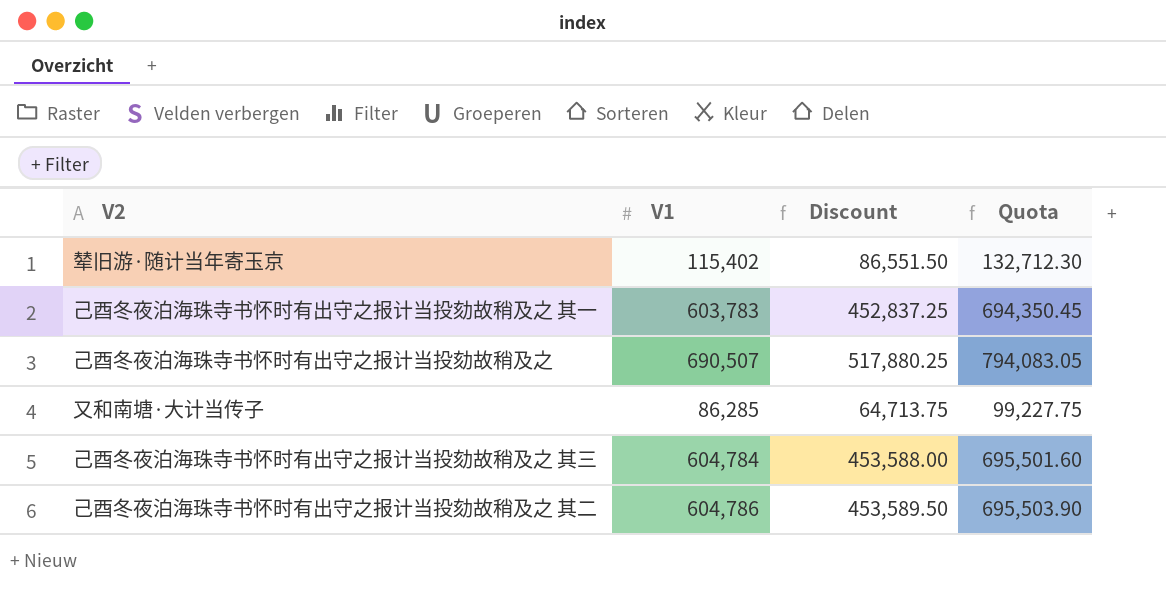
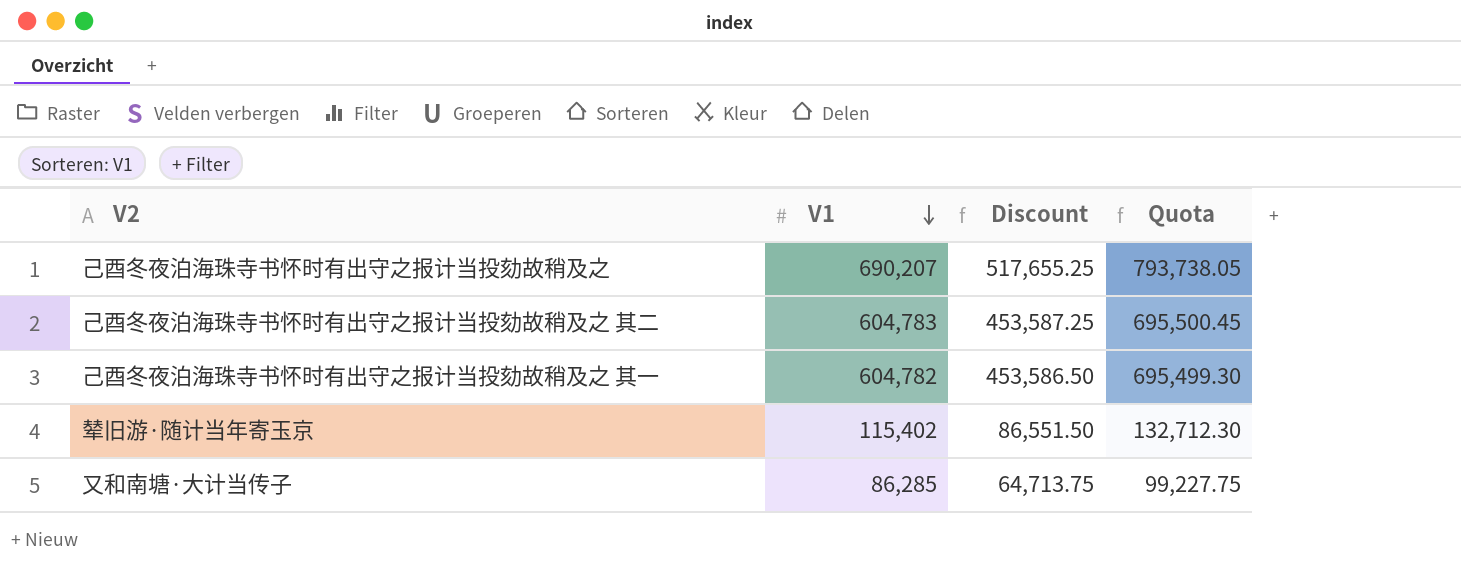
row order: none -> V1 descending
row 己酉冬夜泊海珠寺书怀时有出守之报计当投劾故稍及之 其三: 604,784 | 453,588.00 | 695,501.60 -> none
己酉冬夜泊海珠寺书怀时有出守之报计当投劾故稍及之 | V1: 690,507 -> 690,207
己酉冬夜泊海珠寺书怀时有出守之报计当投劾故稍及之 | Discount: 517,880.25 -> 517,655.25
己酉冬夜泊海珠寺书怀时有出守之报计当投劾故稍及之 | Quota: 794,083.05 -> 793,738.05
己酉冬夜泊海珠寺书怀时有出守之报计当投劾故稍及之 其二 | V1: 604,786 -> 604,783
己酉冬夜泊海珠寺书怀时有出守之报计当投劾故稍及之 其二 | Discount: 453,589.50 -> 453,587.25
己酉冬夜泊海珠寺书怀时有出守之报计当投劾故稍及之 其二 | Quota: 695,503.90 -> 695,500.45
己酉冬夜泊海珠寺书怀时有出守之报计当投劾故稍及之 其一 | V1: 603,783 -> 604,782
己酉冬夜泊海珠寺书怀时有出守之报计当投劾故稍及之 其一 | Discount: 452,837.25 -> 453,586.50
己酉冬夜泊海珠寺书怀时有出守之报计当投劾故稍及之 其一 | Quota: 694,350.45 -> 695,499.30

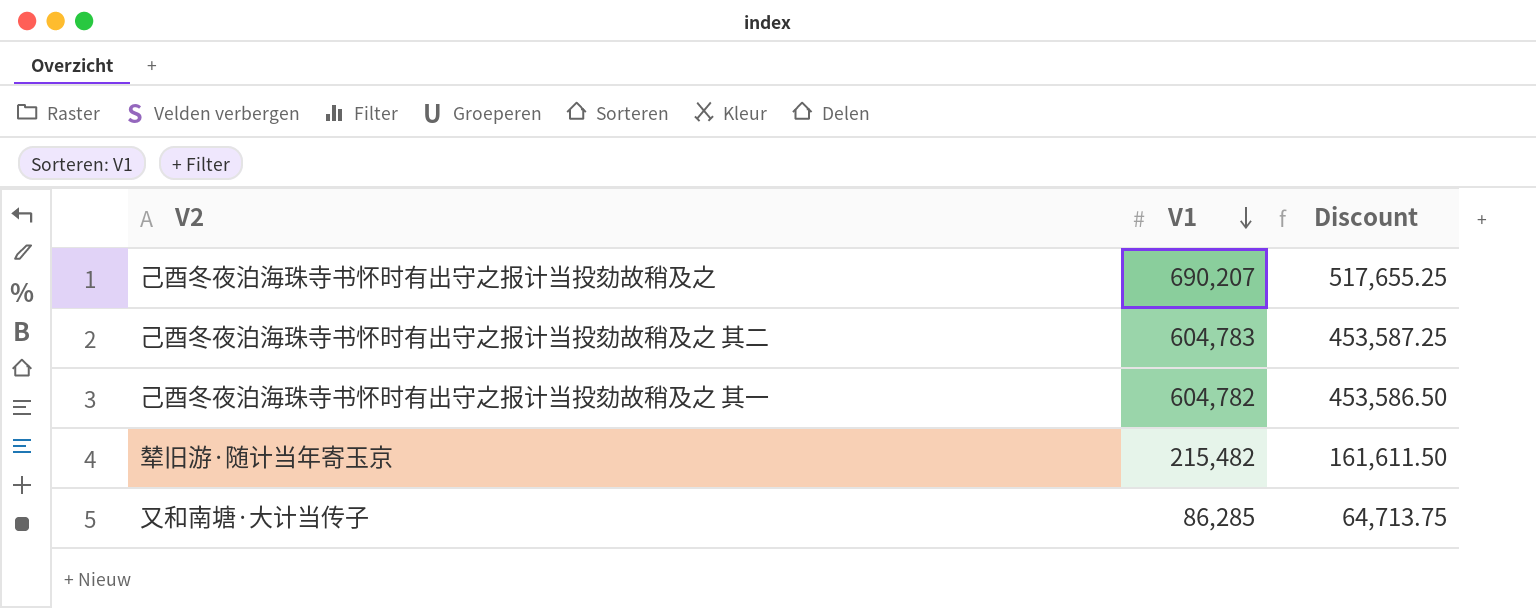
column Quota | formula: [V1] * 1.15 -> none
辇旧游·随计当年寄玉京 | V1: 115,402 -> 215,482
辇旧游·随计当年寄玉京 | Discount: 86,551.50 -> 161,611.50

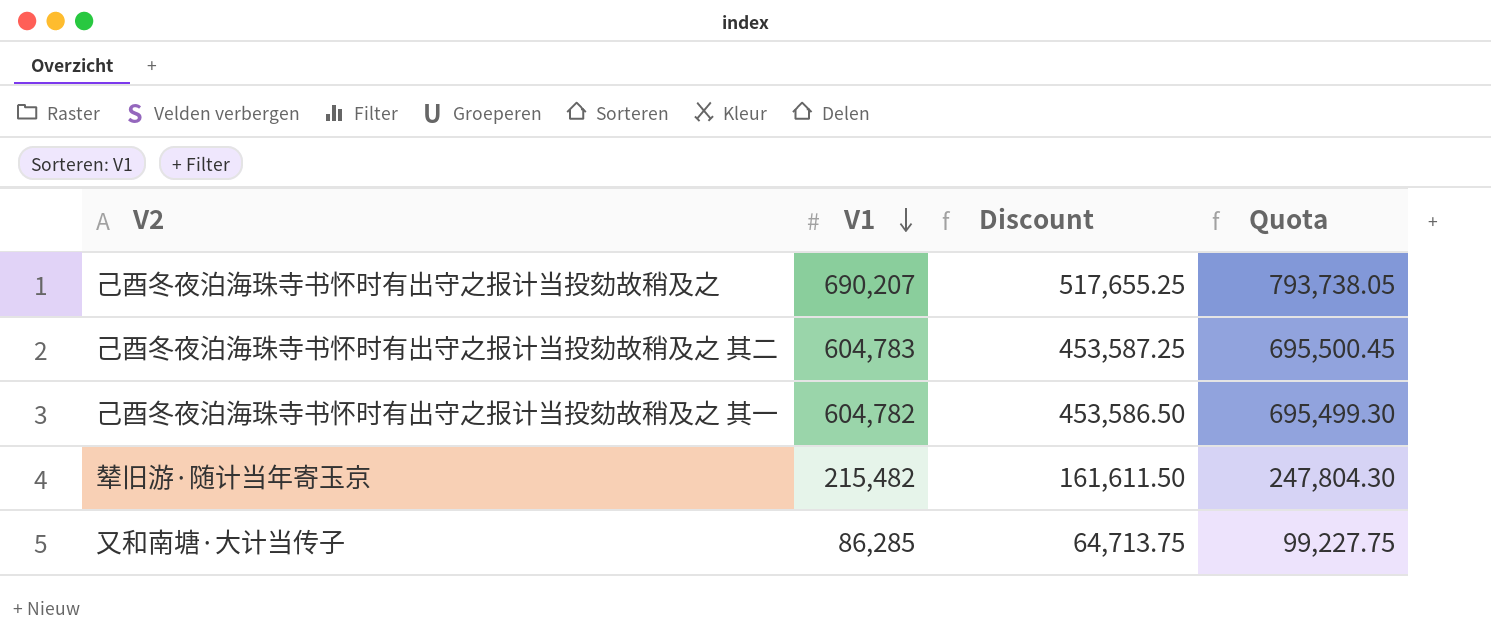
column Quota | formula: none -> [V1] * 1.15

